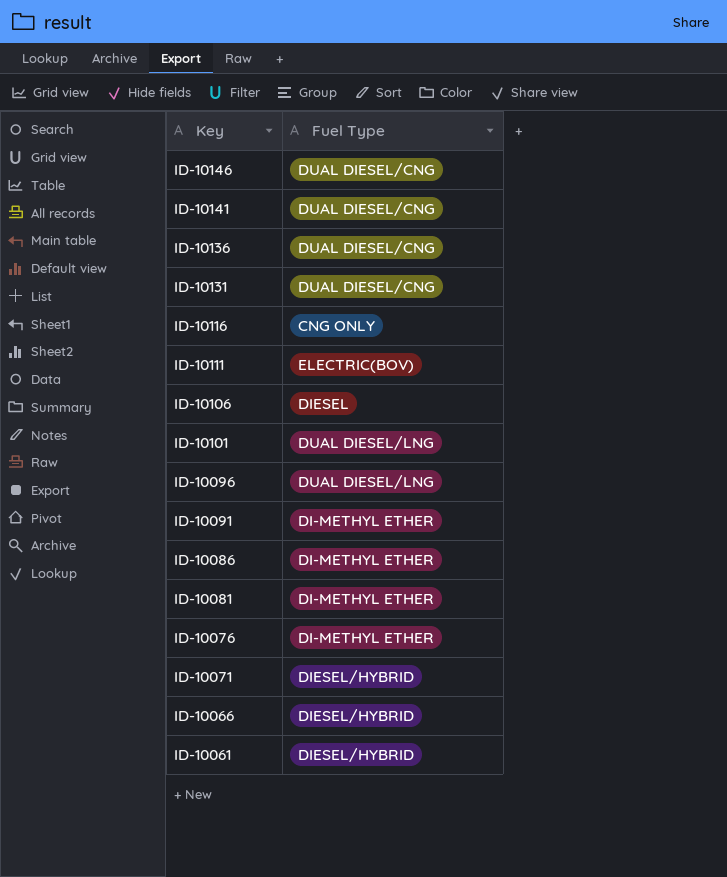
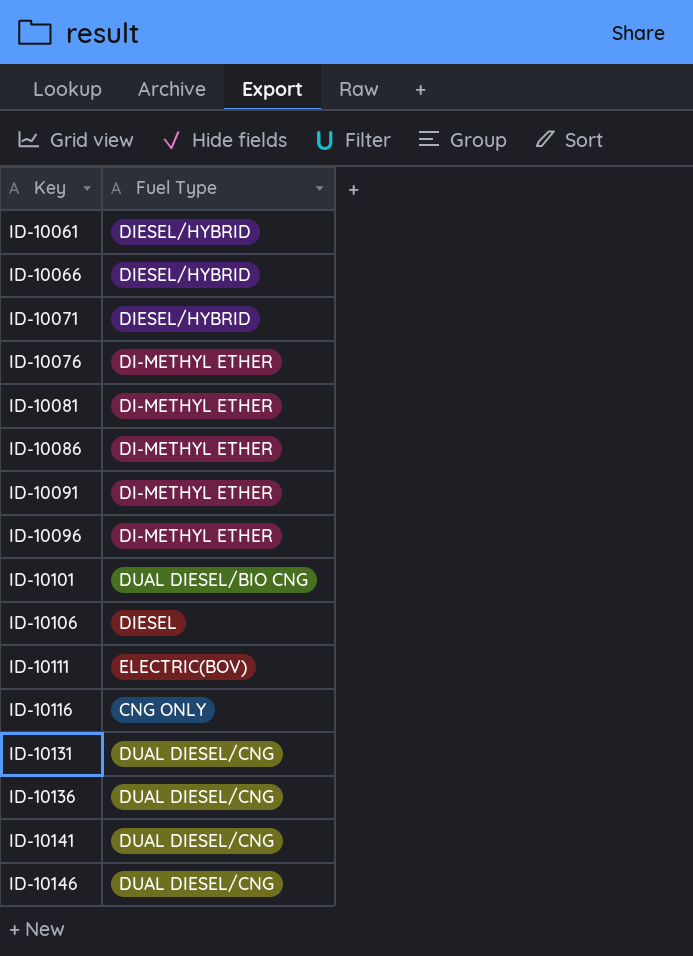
row order: Key descending -> Key ascending
ID-10096 | Fuel Type: DUAL DIESEL/LNG -> DI-METHYL ETHER
ID-10101 | Fuel Type: DUAL DIESEL/LNG -> DUAL DIESEL/BIO CNG

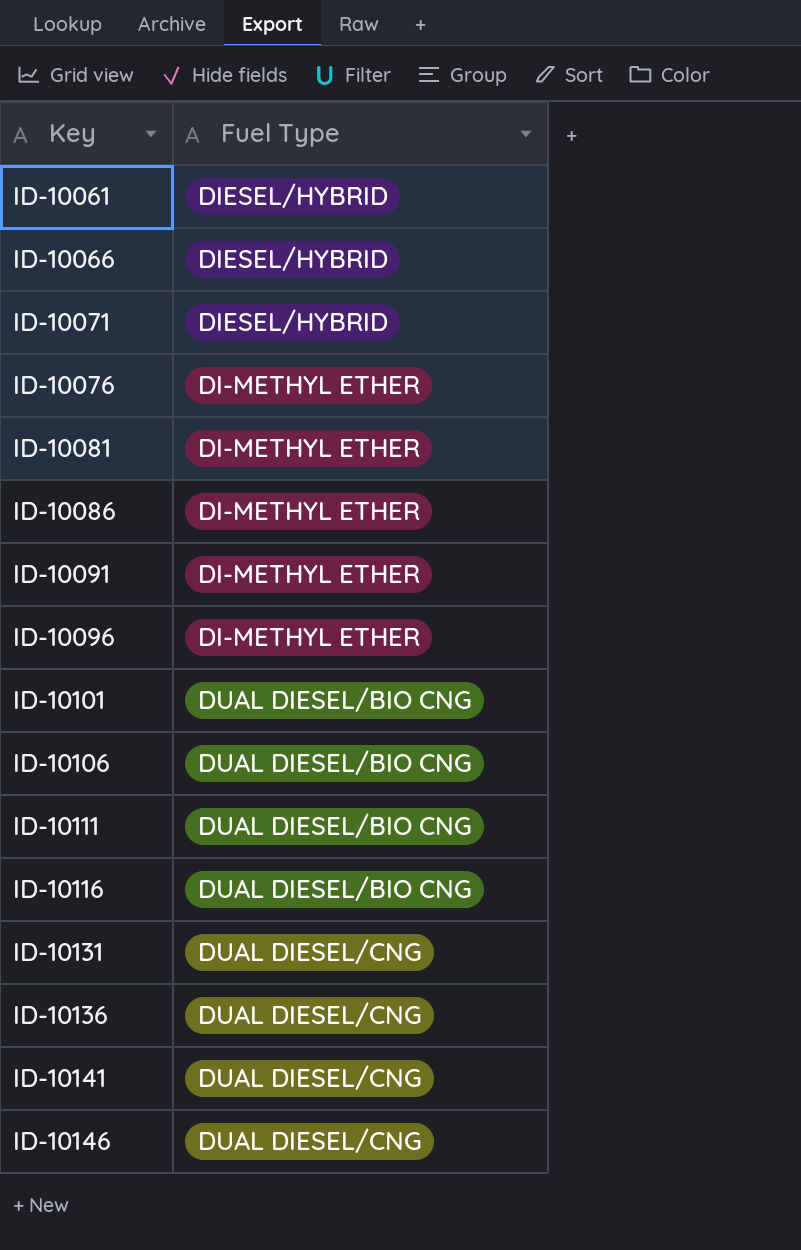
ID-10106 | Fuel Type: DIESEL -> DUAL DIESEL/BIO CNG
ID-10111 | Fuel Type: ELECTRIC(BOV) -> DUAL DIESEL/BIO CNG
ID-10116 | Fuel Type: CNG ONLY -> DUAL DIESEL/BIO CNG

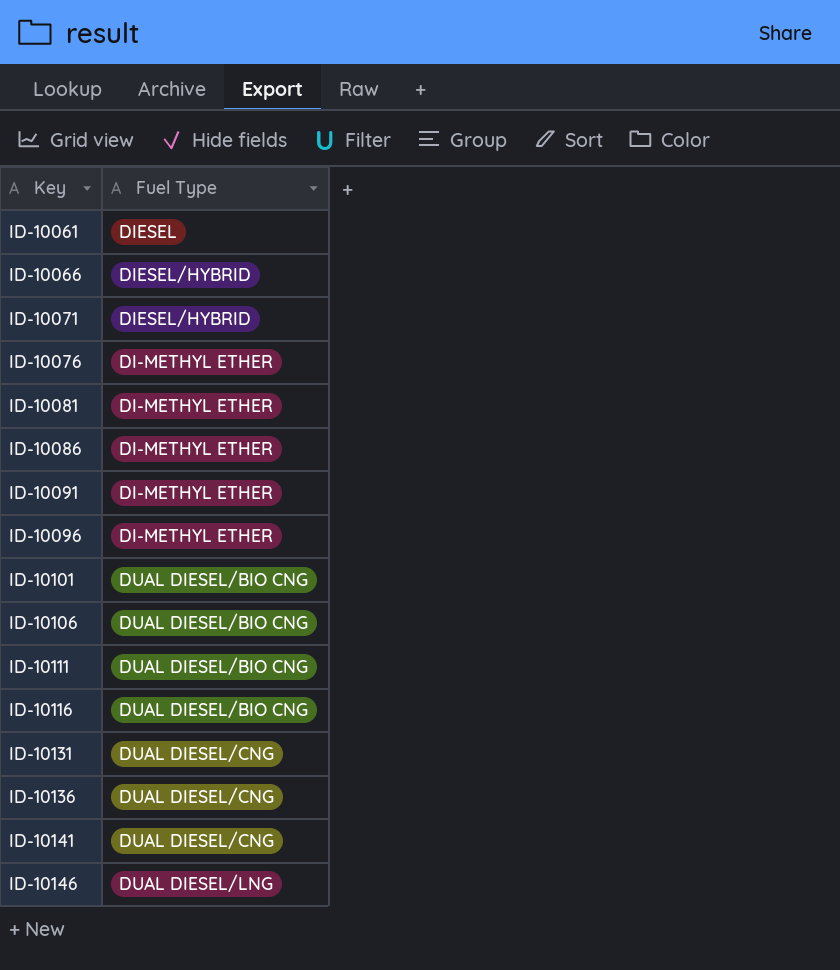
ID-10061 | Fuel Type: DIESEL/HYBRID -> DIESEL
ID-10146 | Fuel Type: DUAL DIESEL/CNG -> DUAL DIESEL/LNG

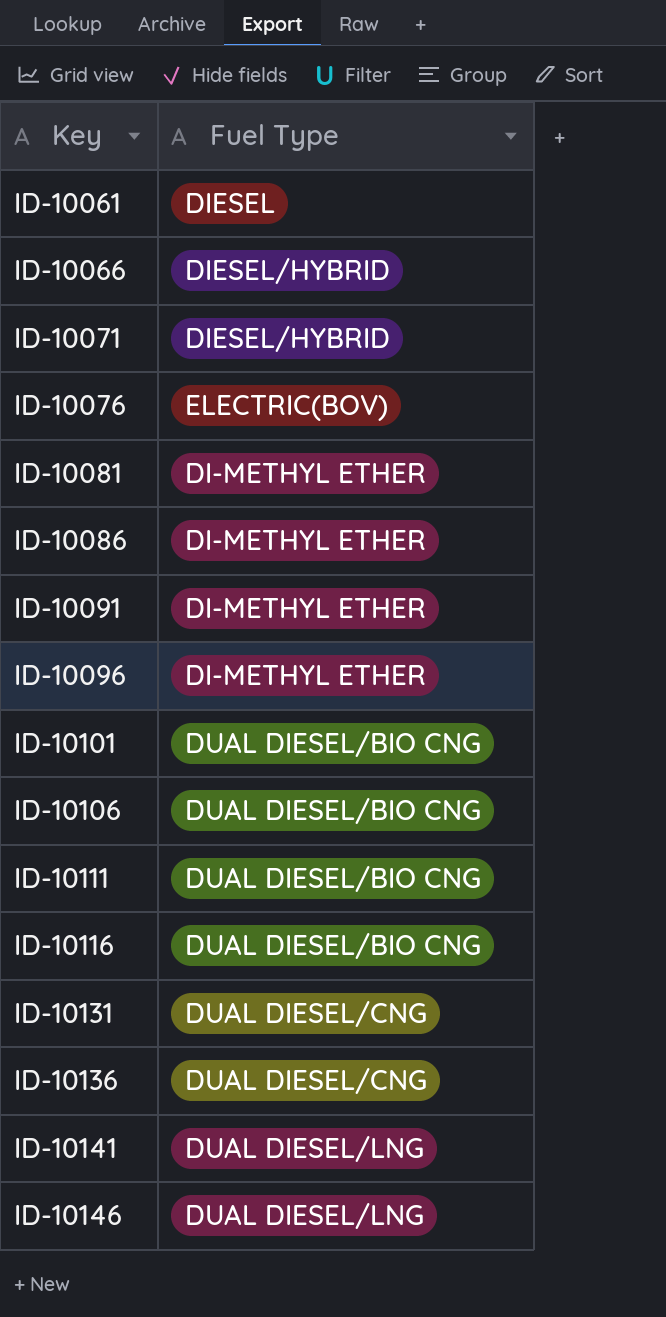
ID-10076 | Fuel Type: DI-METHYL ETHER -> ELECTRIC(BOV)
ID-10141 | Fuel Type: DUAL DIESEL/CNG -> DUAL DIESEL/LNG

